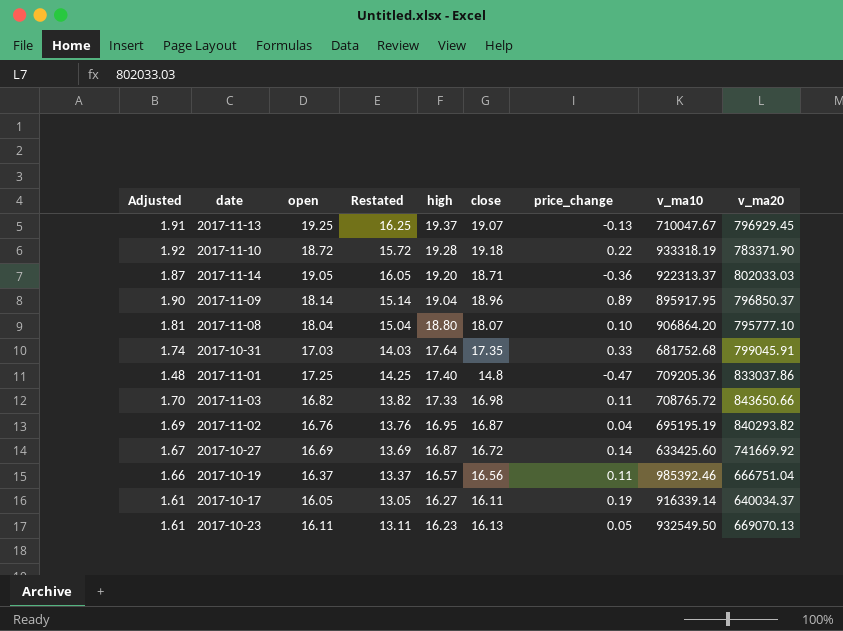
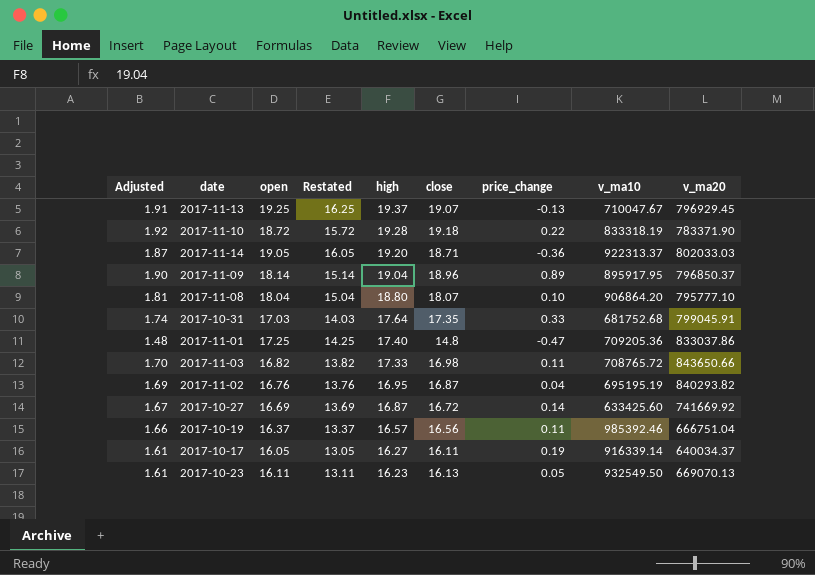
2017-11-10 | v_ma10: 933318.19 -> 833318.19

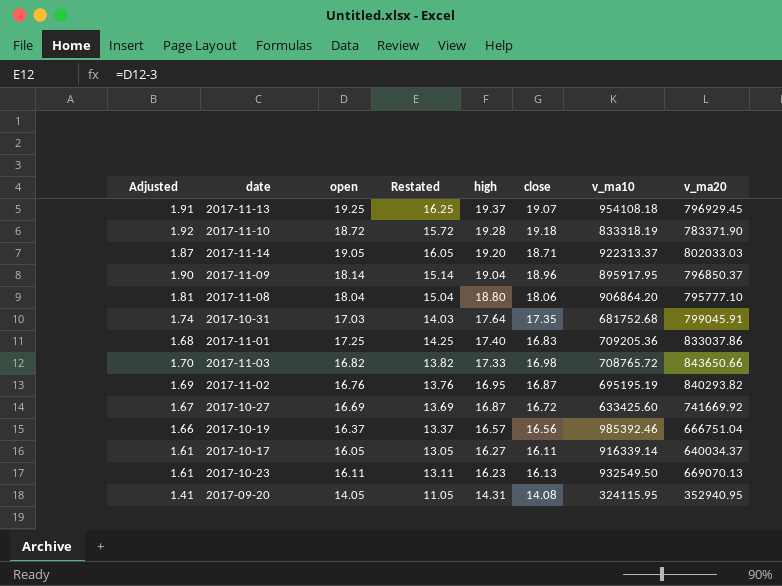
column price_change | position: 7 -> none
2017-11-13 | v_ma10: 710047.67 -> 954108.18
2017-11-08 | close: 18.07 -> 18.06
2017-11-01 | Adjusted: 1.48 -> 1.68
2017-11-01 | close: 14.8 -> 16.83
row 2017-09-20: none -> 1.41 | 14.05 | 11.05 | 14.31 | 14.08 | 324115.95 | 352940.95

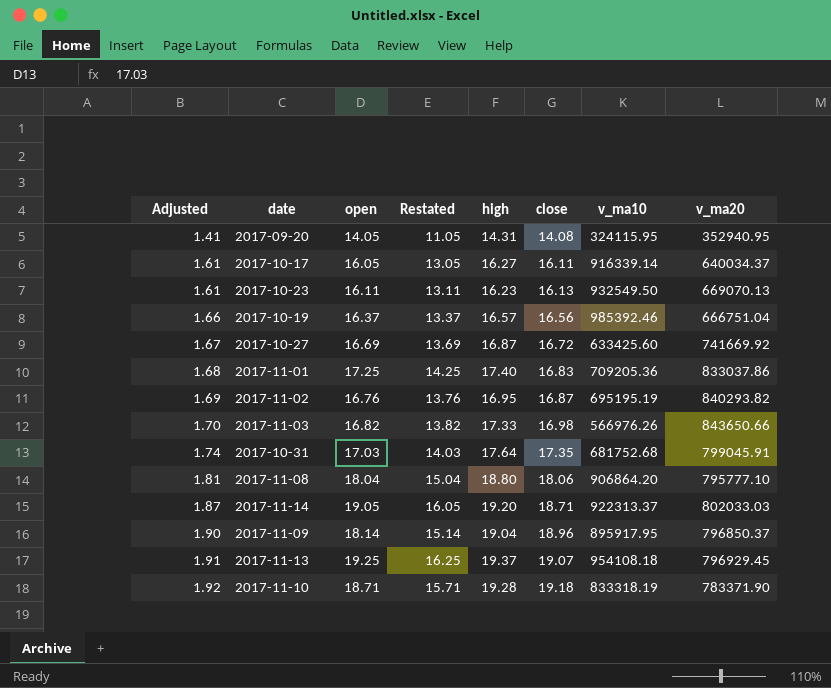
row order: high descending -> Adjusted ascending
2017-11-03 | v_ma10: 708765.72 -> 566976.26
2017-11-10 | open: 18.72 -> 18.71
2017-11-10 | Restated: 15.72 -> 15.71

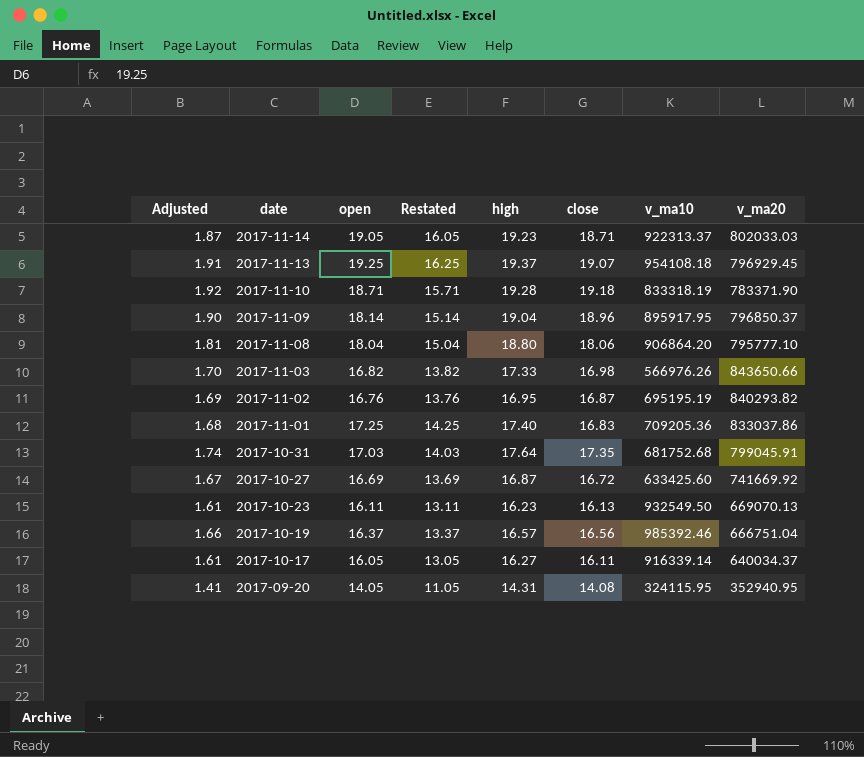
row order: Adjusted ascending -> date descending
2017-11-14 | high: 19.20 -> 19.23

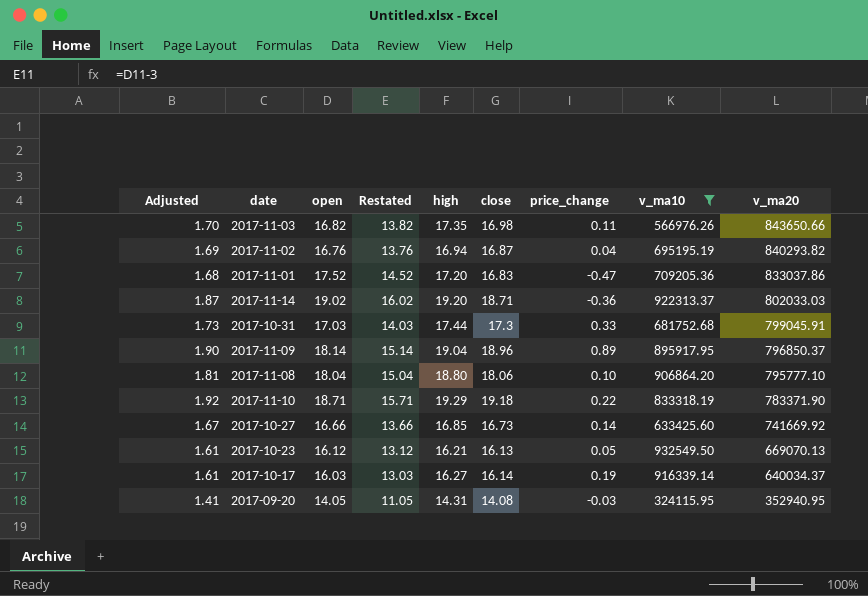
filter: none -> v_ma10 <= 932549.50
row order: date descending -> v_ma20 descending
column price_change | position: none -> 7
2017-11-03 | high: 17.33 -> 17.35
2017-11-02 | high: 16.95 -> 16.94
2017-11-01 | open: 17.25 -> 17.52
2017-11-01 | Restated: 14.25 -> 14.52
2017-11-01 | high: 17.40 -> 17.20
2017-11-14 | open: 19.05 -> 19.02
2017-11-14 | Restated: 16.05 -> 16.02
2017-11-14 | high: 19.23 -> 19.20
2017-10-31 | Adjusted: 1.74 -> 1.73
2017-10-31 | high: 17.64 -> 17.44
2017-10-31 | close: 17.35 -> 17.3
2017-11-10 | high: 19.28 -> 19.29
2017-10-27 | open: 16.69 -> 16.66
2017-10-27 | Restated: 13.69 -> 13.66
2017-10-27 | high: 16.87 -> 16.85
2017-10-27 | close: 16.72 -> 16.73
2017-10-23 | open: 16.11 -> 16.12
2017-10-23 | Restated: 13.11 -> 13.12
2017-10-23 | high: 16.23 -> 16.21
2017-10-17 | open: 16.05 -> 16.03
2017-10-17 | Restated: 13.05 -> 13.03
2017-10-17 | close: 16.11 -> 16.14

